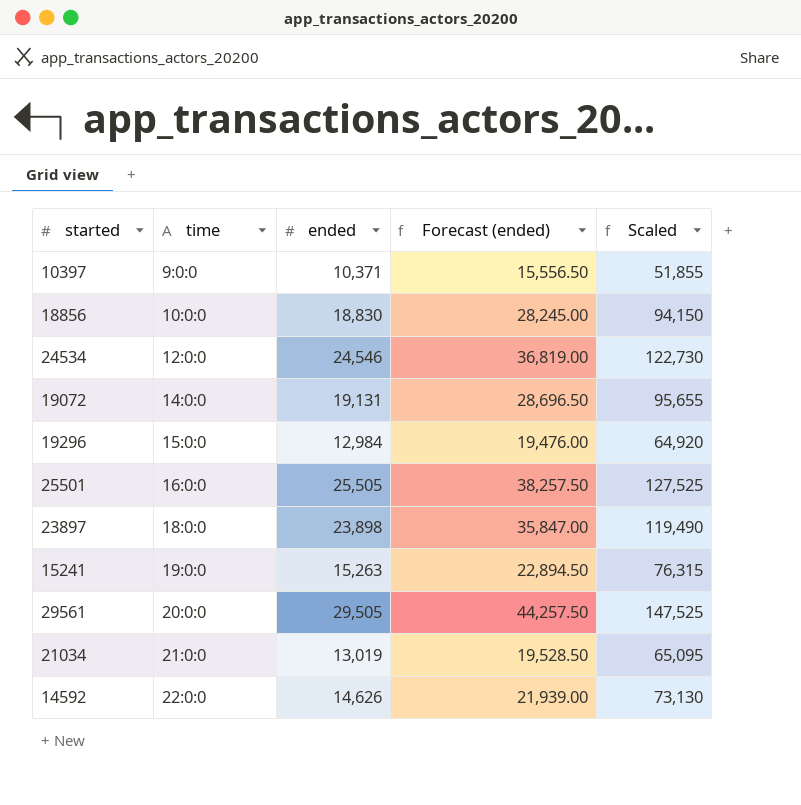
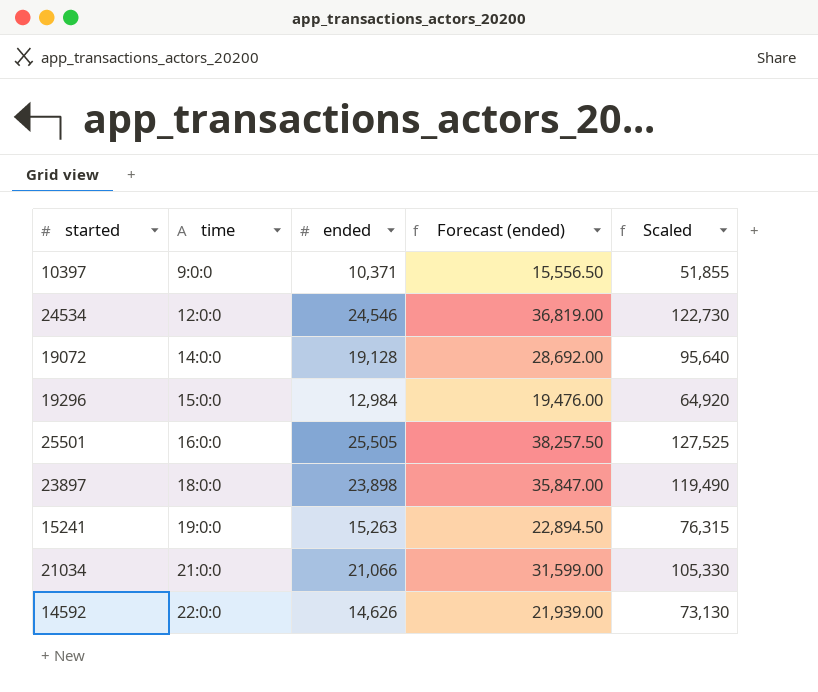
row 18856: 10:0:0 | 18,830 | 28,245.00 | 94,150 -> none
row 29561: 20:0:0 | 29,505 | 44,257.50 | 147,525 -> none
19072 | ended: 19,131 -> 19,128
19072 | Forecast (ended): 28,696.50 -> 28,692.00
19072 | Scaled: 95,655 -> 95,640
21034 | ended: 13,019 -> 21,066
21034 | Forecast (ended): 19,528.50 -> 31,599.00
21034 | Scaled: 65,095 -> 105,330

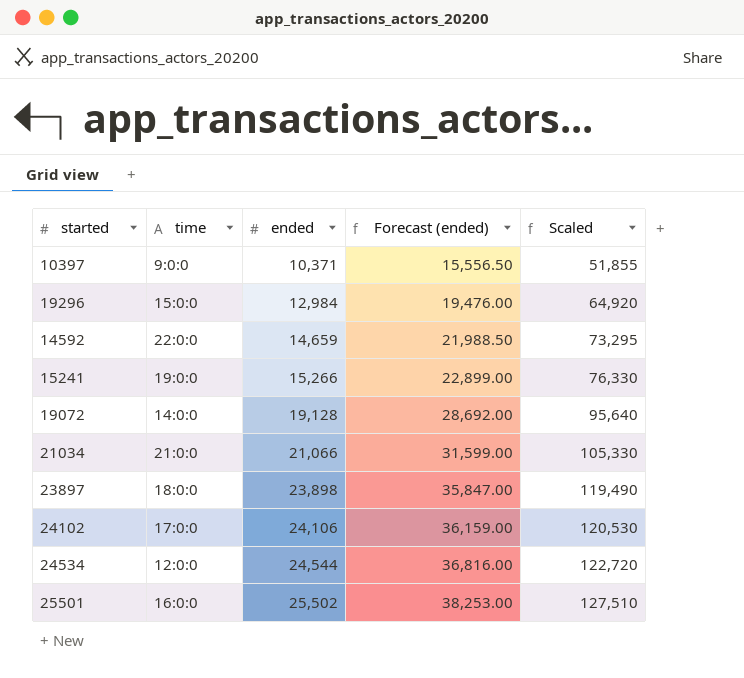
row order: time ascending -> ended ascending
14592 | ended: 14,626 -> 14,659
14592 | Forecast (ended): 21,939.00 -> 21,988.50
14592 | Scaled: 73,130 -> 73,295
15241 | ended: 15,263 -> 15,266
15241 | Forecast (ended): 22,894.50 -> 22,899.00
15241 | Scaled: 76,315 -> 76,330
row 24102: none -> 17:0:0 | 24,106 | 36,159.00 | 120,530
24534 | ended: 24,546 -> 24,544
24534 | Forecast (ended): 36,819.00 -> 36,816.00
24534 | Scaled: 122,730 -> 122,720
25501 | ended: 25,505 -> 25,502
25501 | Forecast (ended): 38,257.50 -> 38,253.00
25501 | Scaled: 127,525 -> 127,510

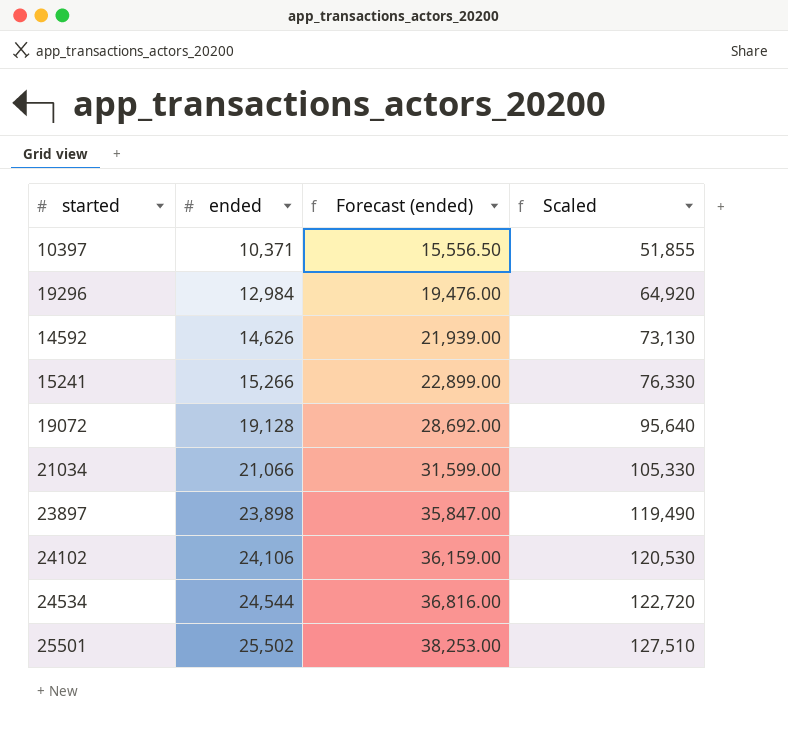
column time | position: 2 -> none
14592 | ended: 14,659 -> 14,626
14592 | Forecast (ended): 21,988.50 -> 21,939.00
14592 | Scaled: 73,295 -> 73,130

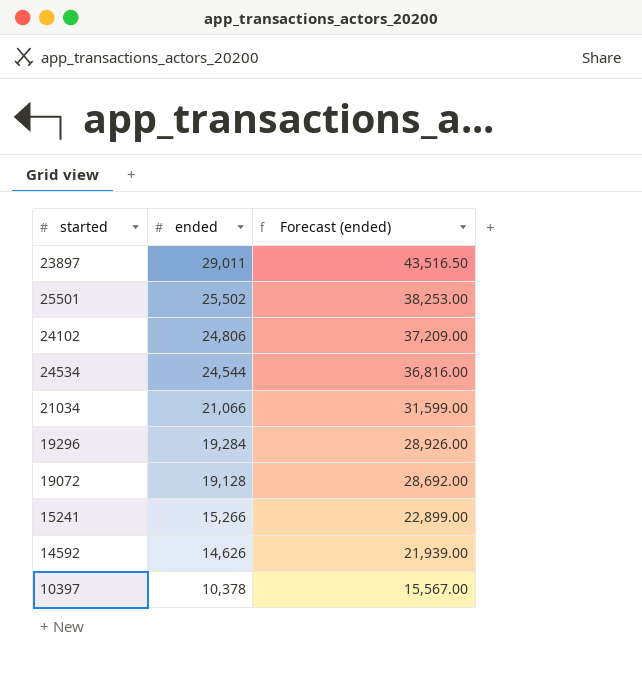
row order: ended ascending -> ended descending
column Scaled | formula: [ended] * 5 -> none
23897 | ended: 23,898 -> 29,011
23897 | Forecast (ended): 35,847.00 -> 43,516.50
24102 | ended: 24,106 -> 24,806
24102 | Forecast (ended): 36,159.00 -> 37,209.00
19296 | ended: 12,984 -> 19,284
19296 | Forecast (ended): 19,476.00 -> 28,926.00
10397 | ended: 10,371 -> 10,378
10397 | Forecast (ended): 15,556.50 -> 15,567.00

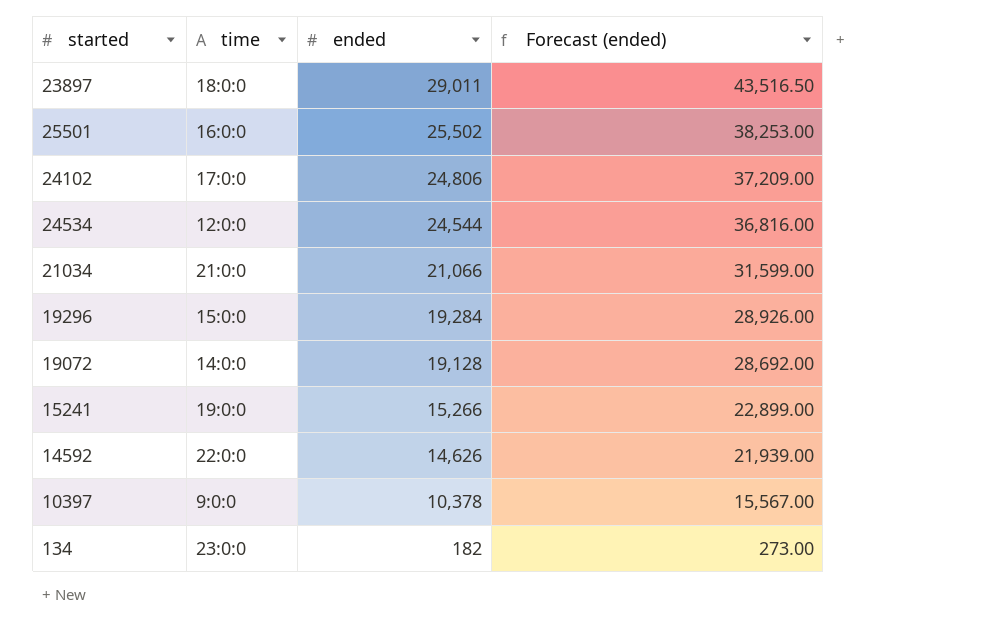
column time | position: none -> 2
row 134: none -> 23:0:0 | 182 | 273.00

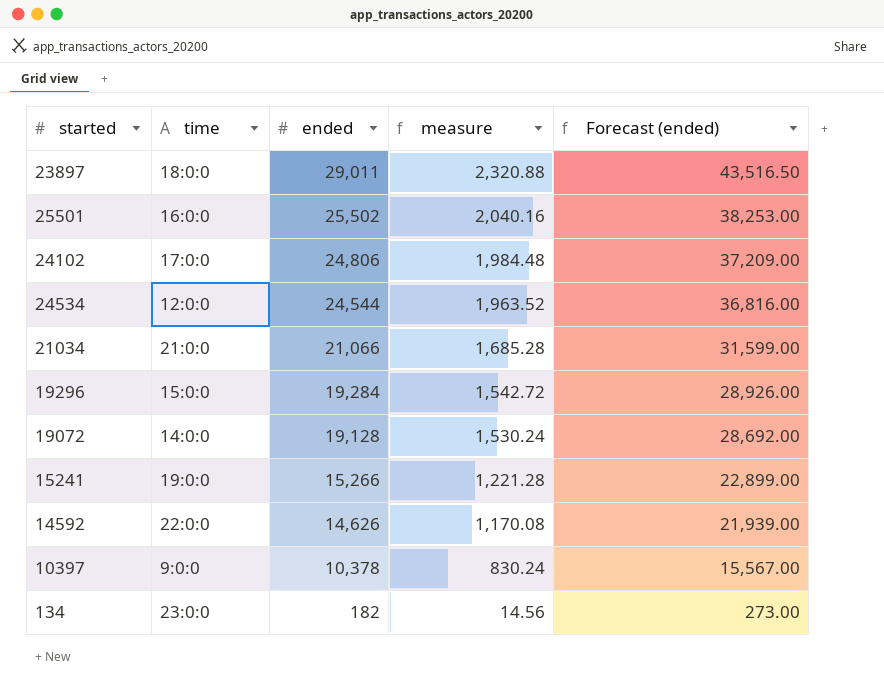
column measure | formula: none -> [ended] * 0.08

